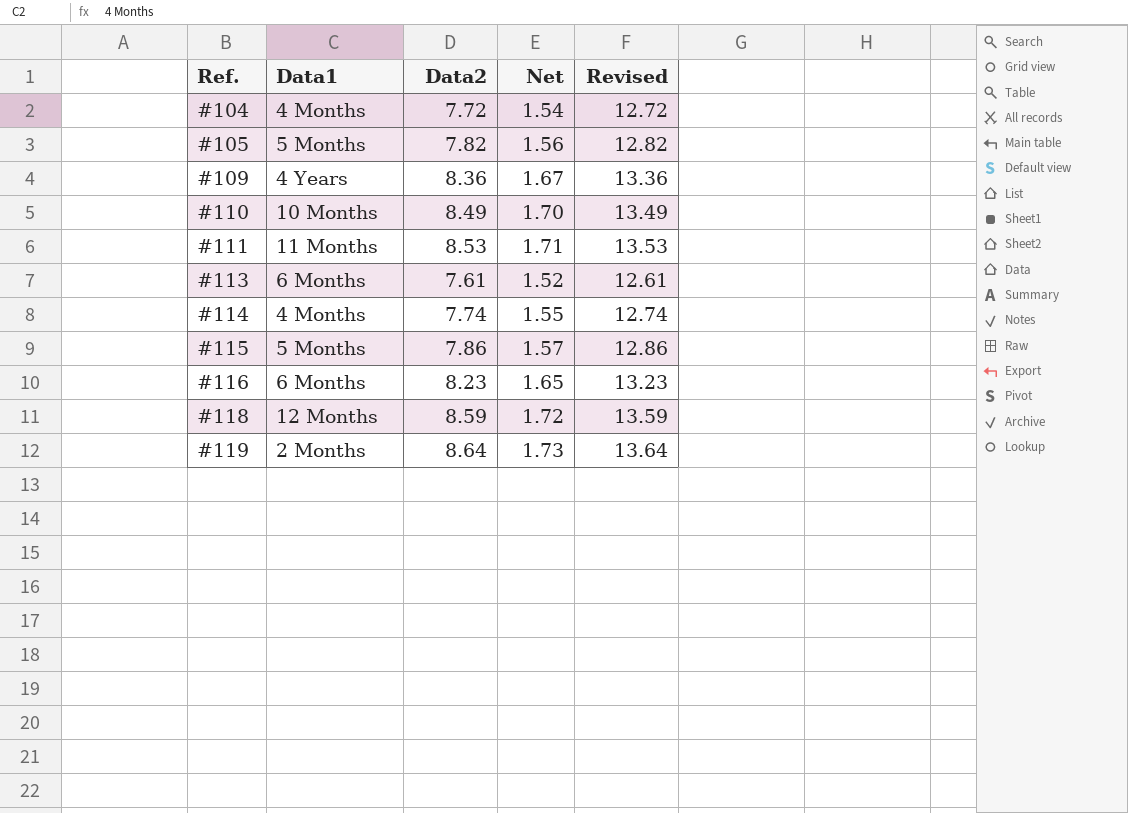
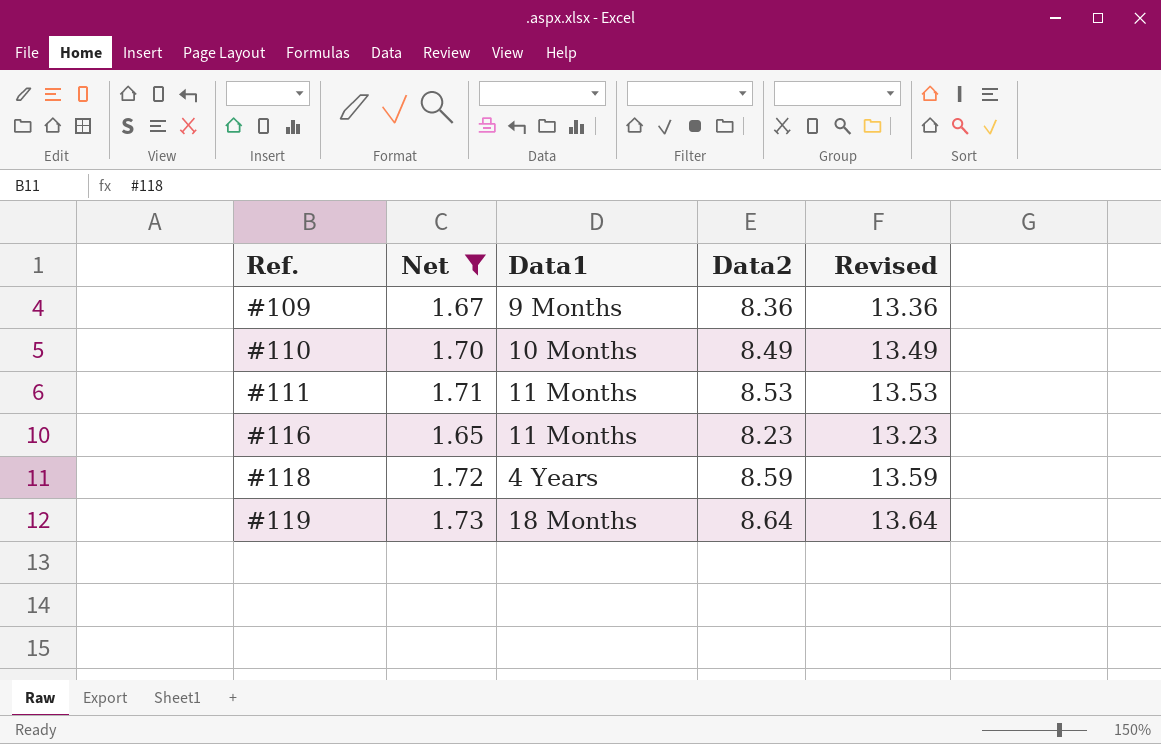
filter: none -> Net >= 1.65
column Net | position: 4 -> 2
#109 | Data1: 4 Years -> 9 Months
#116 | Data1: 6 Months -> 11 Months
#118 | Data1: 12 Months -> 4 Years
#119 | Data1: 2 Months -> 18 Months

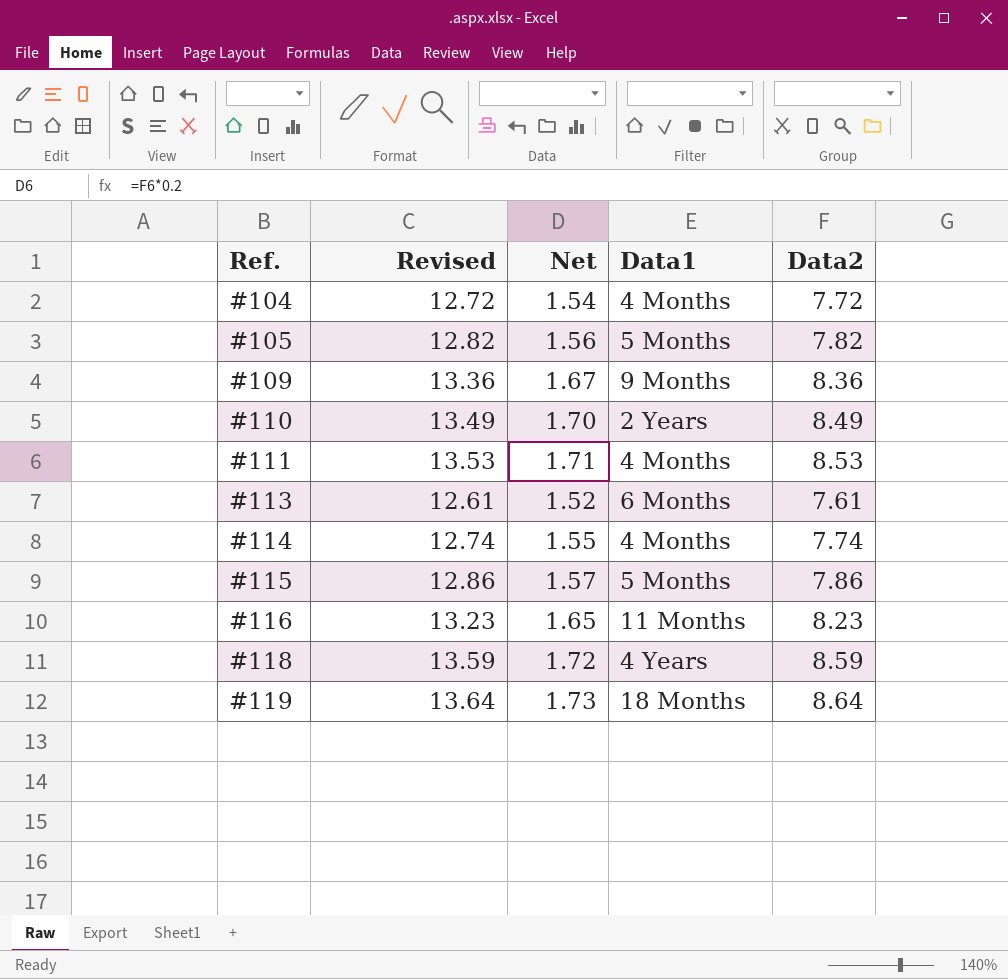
filter: Net >= 1.65 -> none
column Revised | position: 5 -> 2
#110 | Data1: 10 Months -> 2 Years
#111 | Data1: 11 Months -> 4 Months

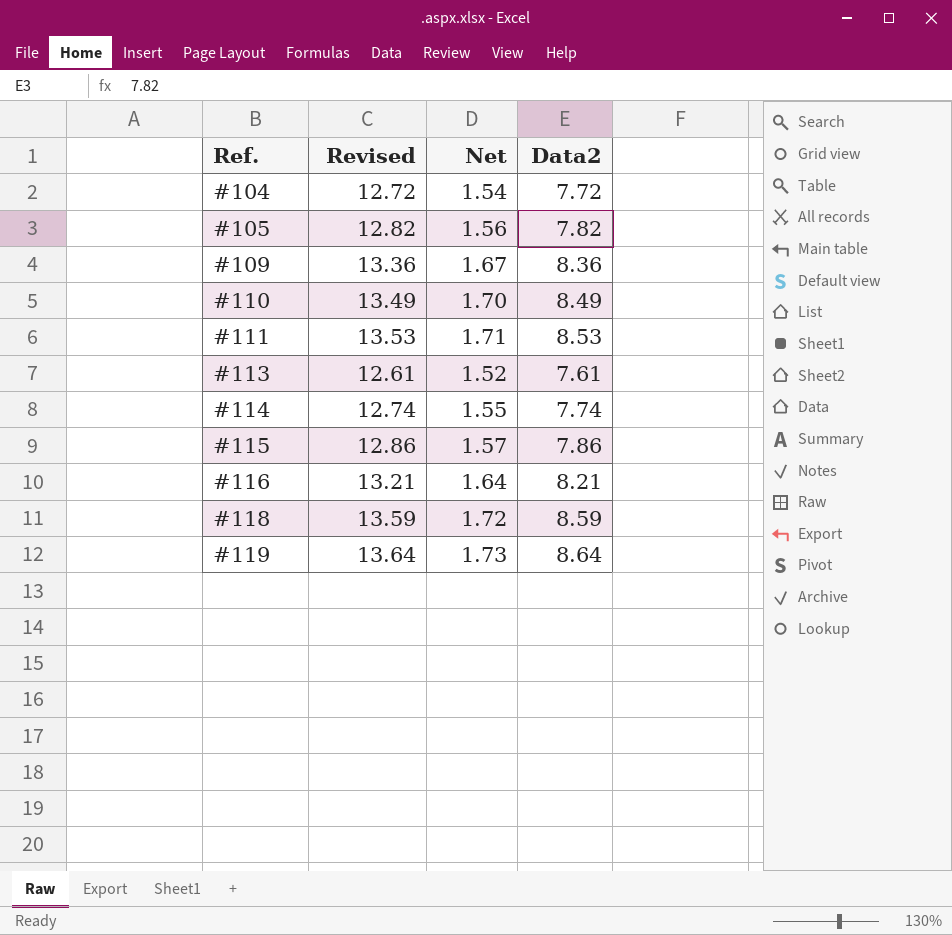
column Data1 | position: 4 -> none
#116 | Revised: 13.23 -> 13.21
#116 | Net: 1.65 -> 1.64
#116 | Data2: 8.23 -> 8.21

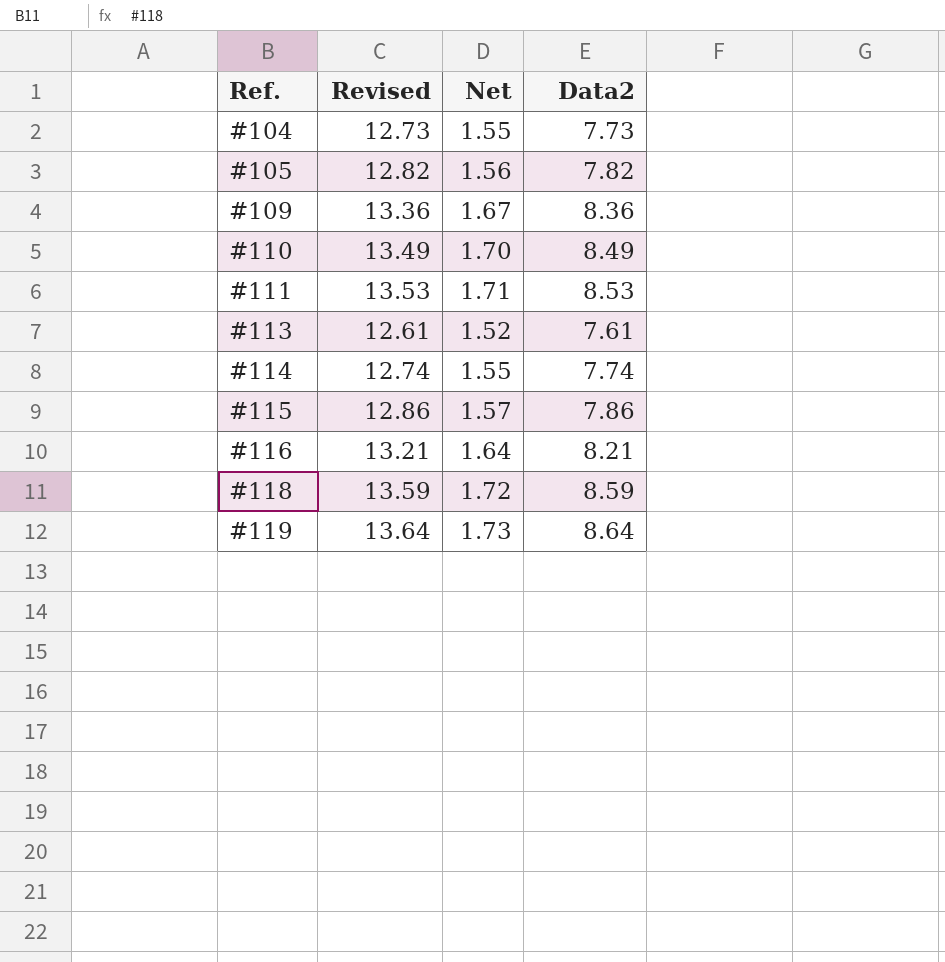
#104 | Revised: 12.72 -> 12.73
#104 | Net: 1.54 -> 1.55
#104 | Data2: 7.72 -> 7.73

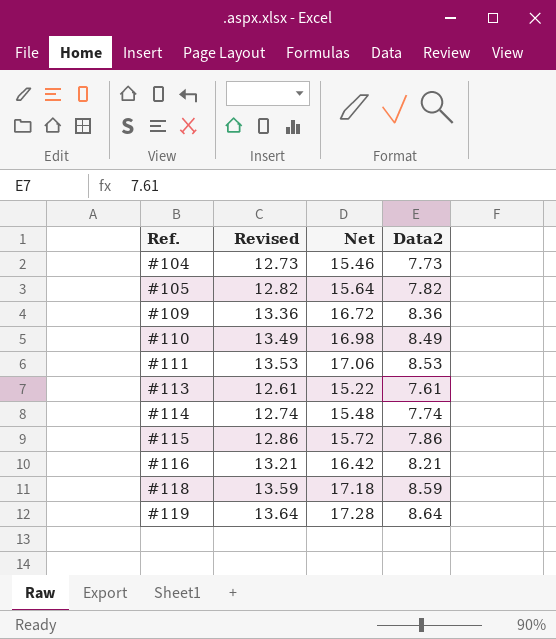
column Net | formula: [Data2] * 0.2 -> [Data2] * 2

